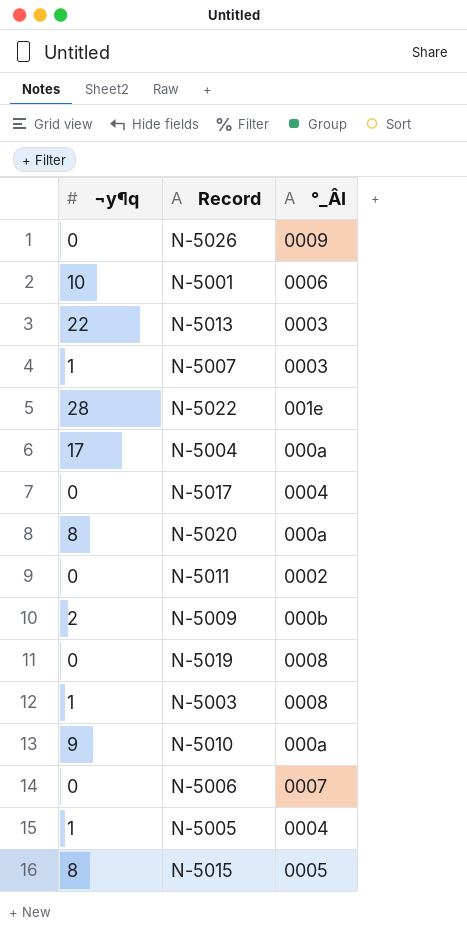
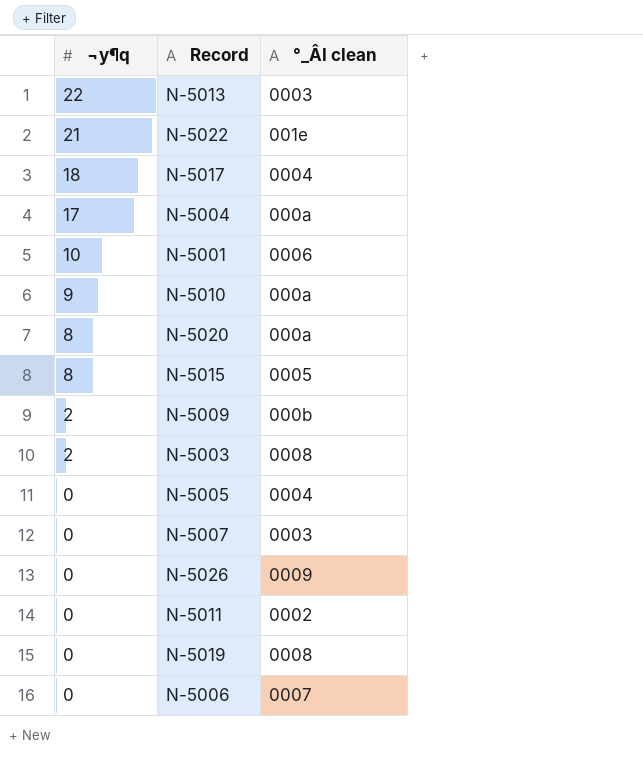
row order: none -> ¬y¶q descending
column name: °_ÂI -> °_ÂI clean
N-5022 | ¬y¶q: 28 -> 21
N-5017 | ¬y¶q: 0 -> 18
N-5003 | ¬y¶q: 1 -> 2
N-5005 | ¬y¶q: 1 -> 0
N-5007 | ¬y¶q: 1 -> 0

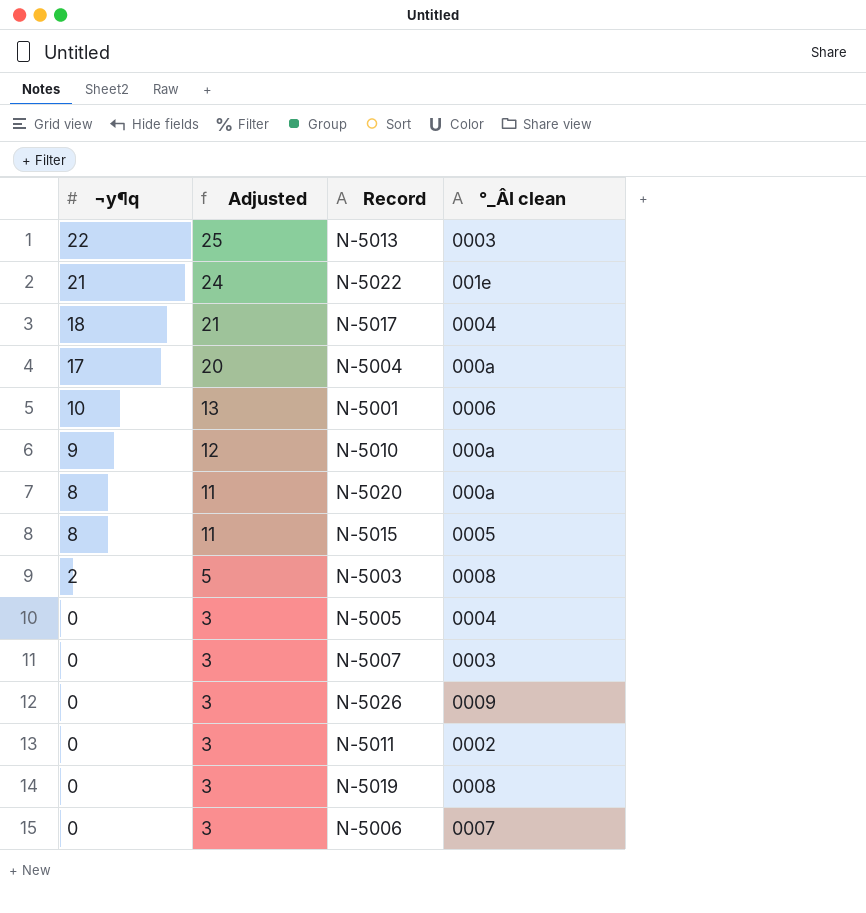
column Adjusted | formula: none -> [¬y¶q] + 3
row N-5009: 2 | 000b -> none

